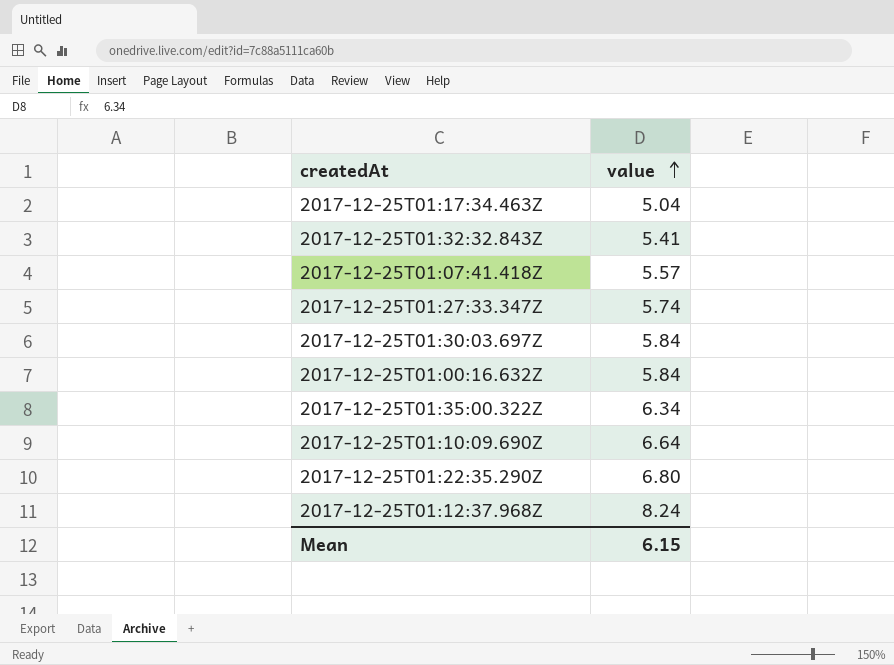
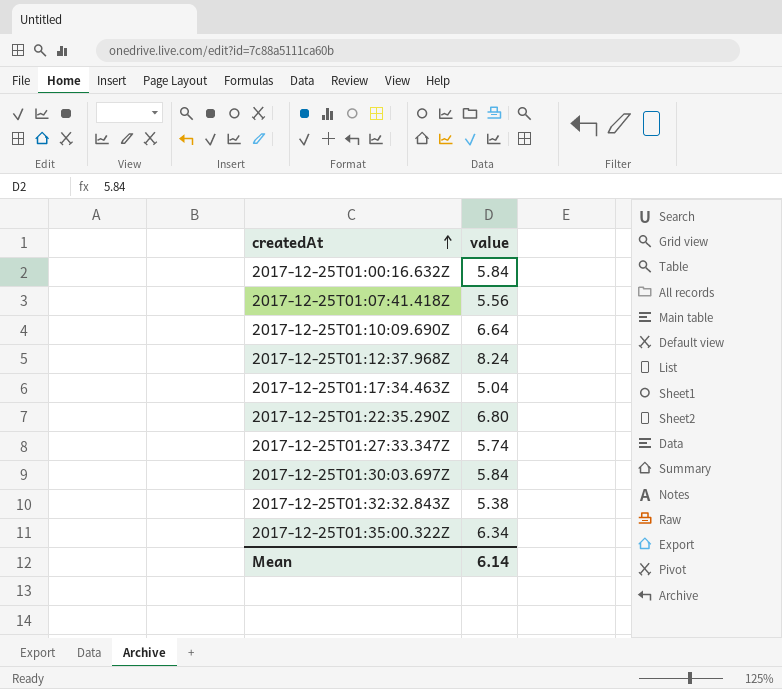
row order: value ascending -> createdAt ascending
2017-12-25T01:07:41.418Z | value: 5.57 -> 5.56
2017-12-25T01:32:32.843Z | value: 5.41 -> 5.38
Mean | value: 6.15 -> 6.14

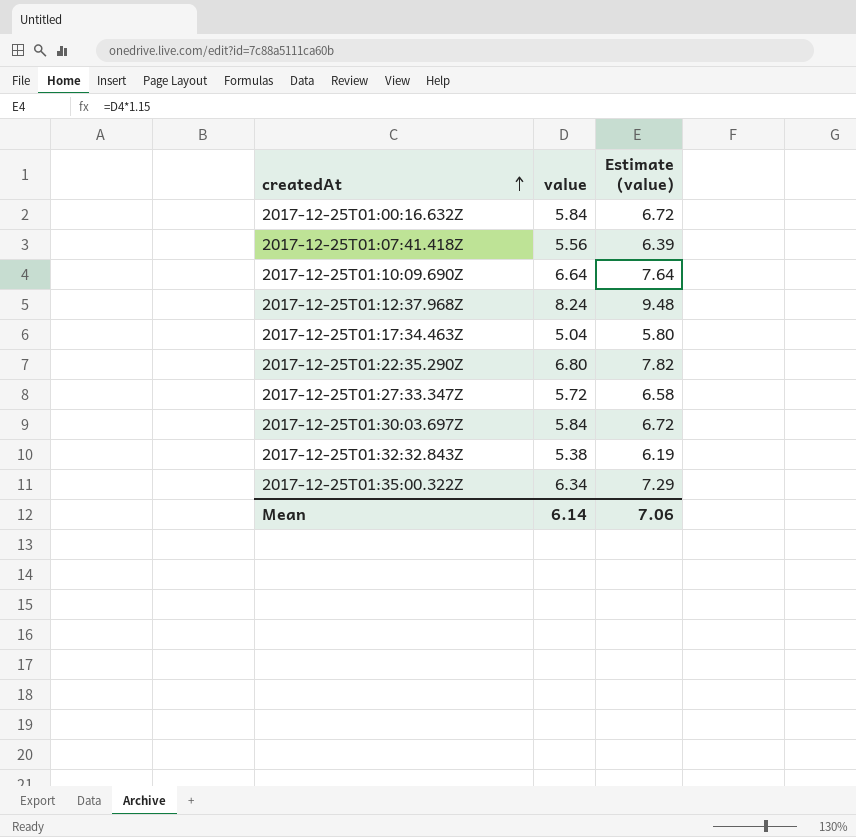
column Estimate (value) | formula: none -> [value] * 1.15
2017-12-25T01:27:33.347Z | value: 5.74 -> 5.72

